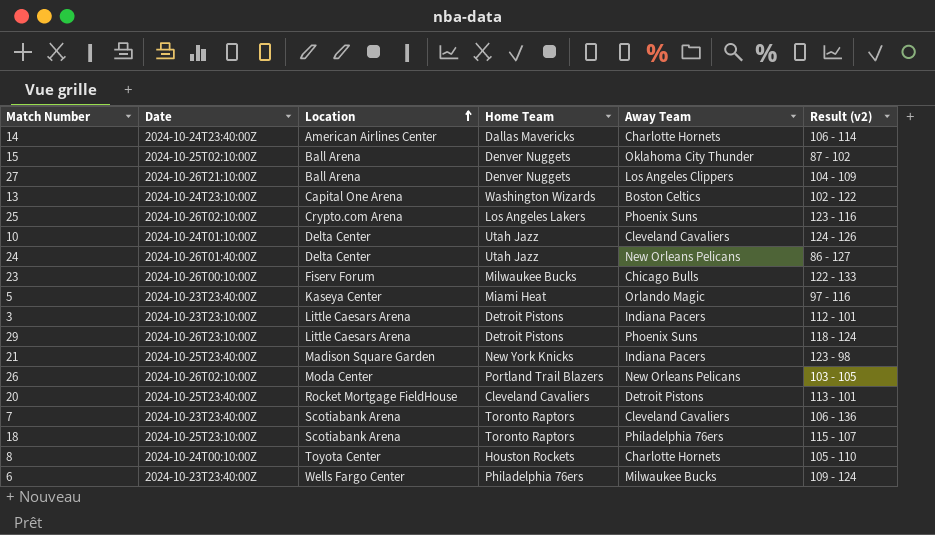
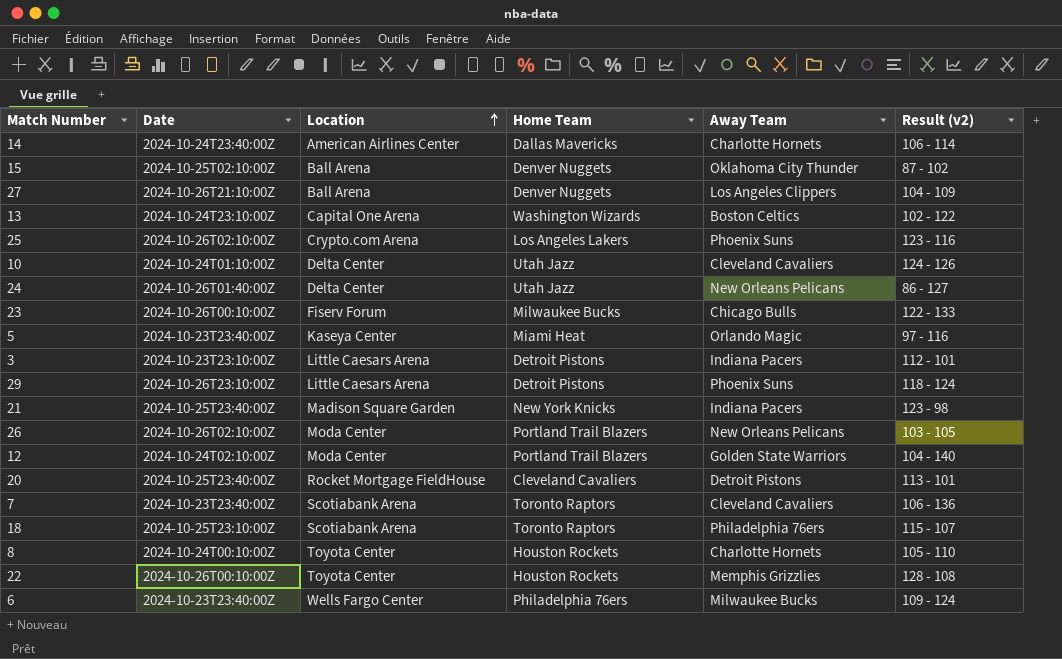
row 12: none -> 2024-10-24T02:10:00Z | Moda Center | Portland Trail Blazers | Golden State Warriors | 104 - 140
row 22: none -> 2024-10-26T00:10:00Z | Toyota Center | Houston Rockets | Memphis Grizzlies | 128 - 108

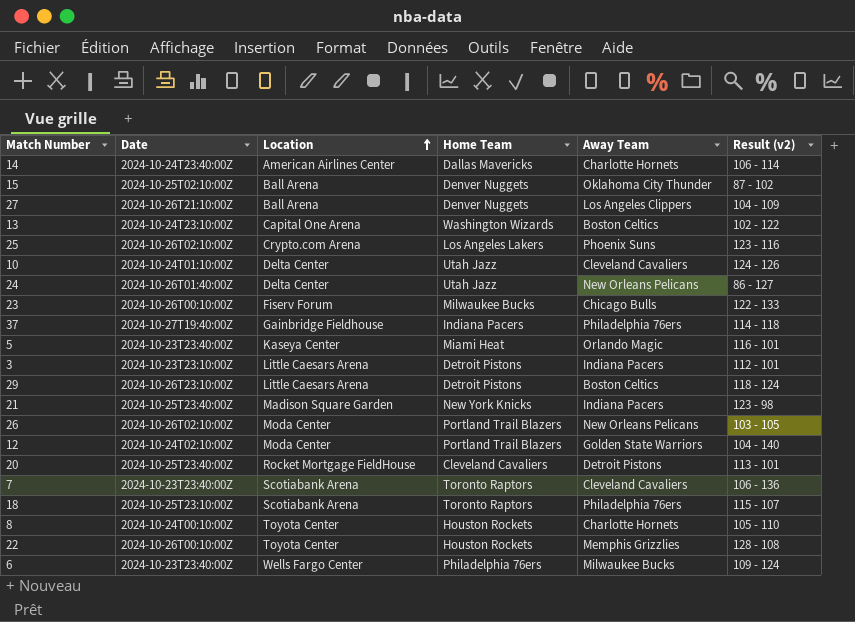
row 37: none -> 2024-10-27T19:40:00Z | Gainbridge Fieldhouse | Indiana Pacers | Philadelphia 76ers | 114 - 118
5 | Result (v2): 97 - 116 -> 116 - 101
29 | Away Team: Phoenix Suns -> Boston Celtics

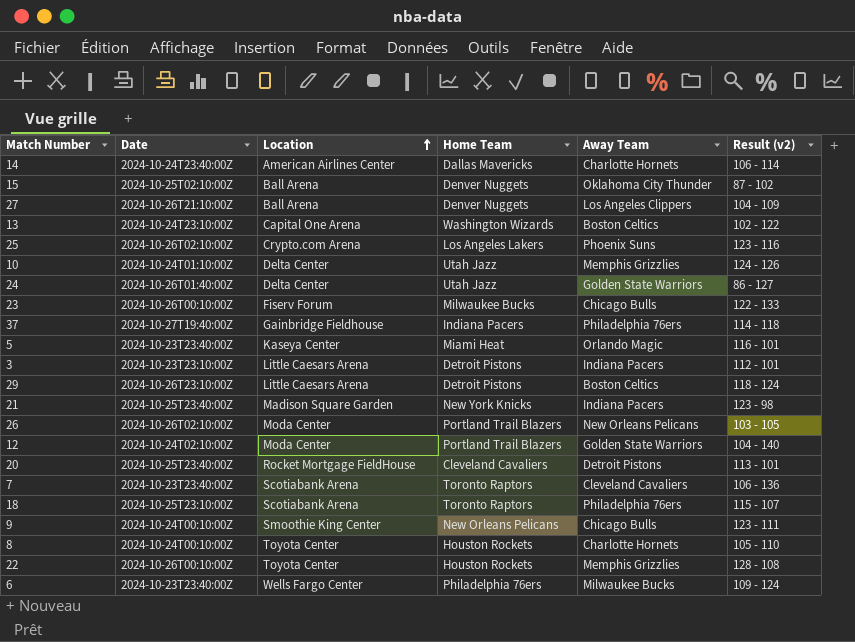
10 | Away Team: Cleveland Cavaliers -> Memphis Grizzlies
24 | Away Team: New Orleans Pelicans -> Golden State Warriors
row 9: none -> 2024-10-24T00:10:00Z | Smoothie King Center | New Orleans Pelicans | Chicago Bulls | 123 - 111

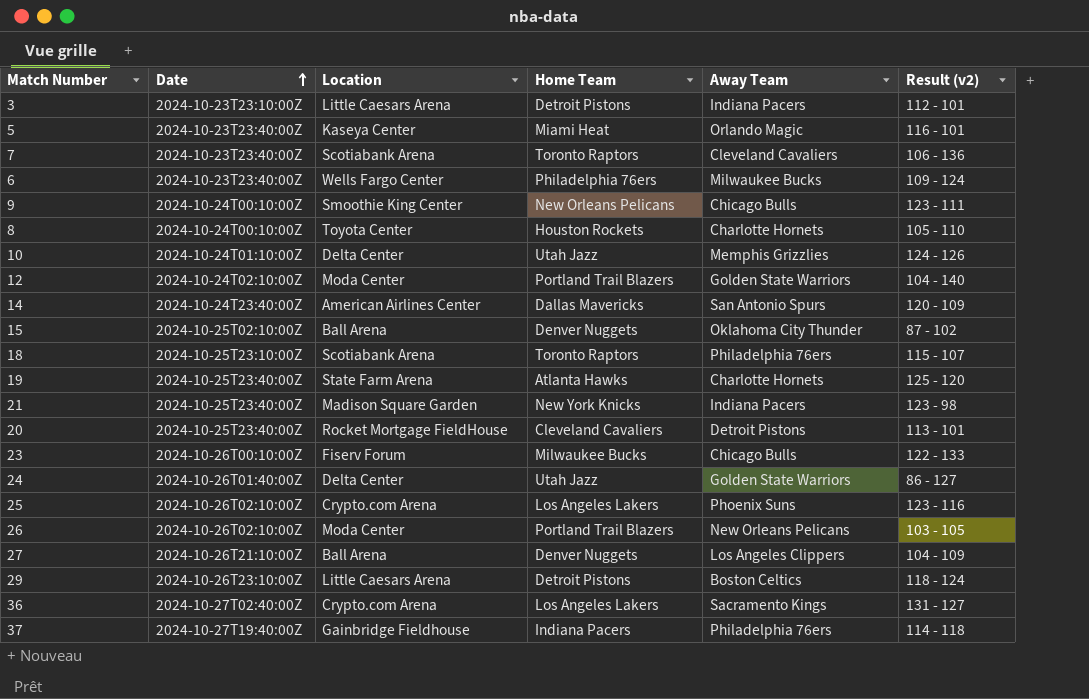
row order: Location ascending -> Date ascending
row 13: 2024-10-24T23:10:00Z | Capital One Arena | Washington Wizards | Boston Celtics | 102 - 122 -> none
row 22: 2024-10-26T00:10:00Z | Toyota Center | Houston Rockets | Memphis Grizzlies | 128 - 108 -> none
14 | Away Team: Charlotte Hornets -> San Antonio Spurs
14 | Result (v2): 106 - 114 -> 120 - 109
row 19: none -> 2024-10-25T23:40:00Z | State Farm Arena | Atlanta Hawks | Charlotte Hornets | 125 - 120
row 36: none -> 2024-10-27T02:40:00Z | Crypto.com Arena | Los Angeles Lakers | Sacramento Kings | 131 - 127

